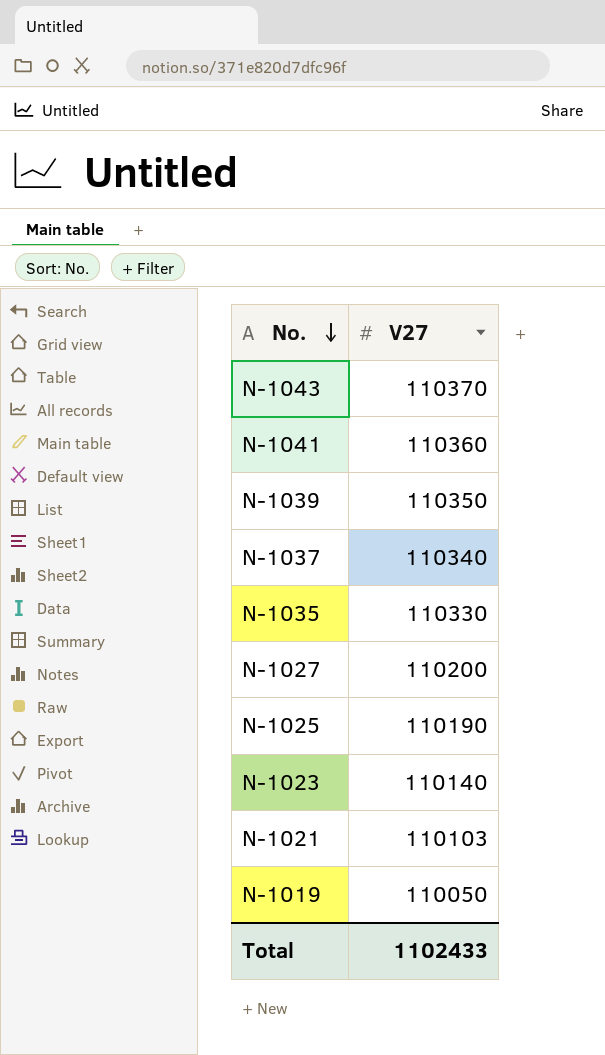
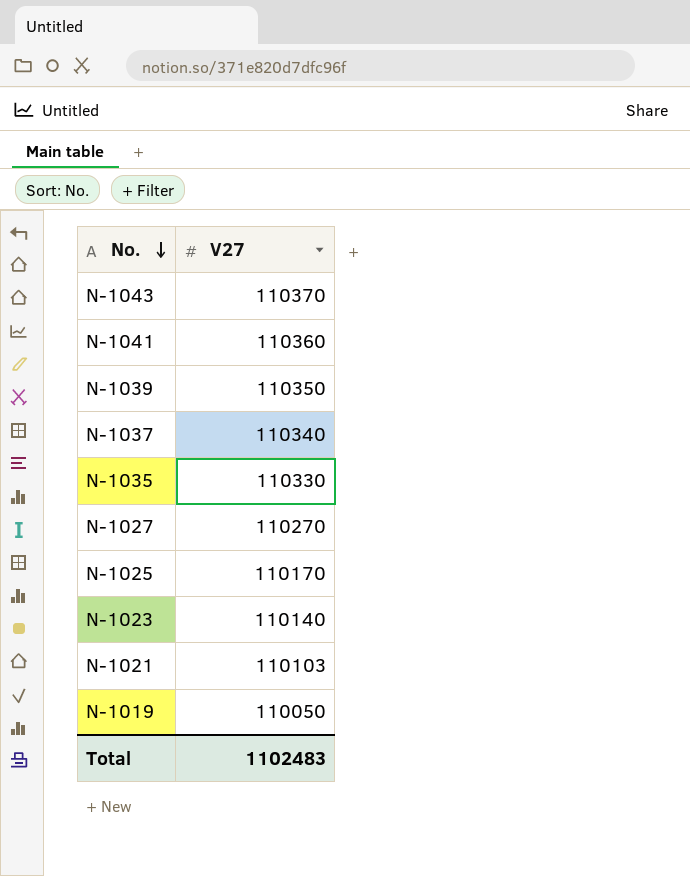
N-1027 | V27: 110200 -> 110270
N-1025 | V27: 110190 -> 110170
Total | V27: 1102433 -> 1102483

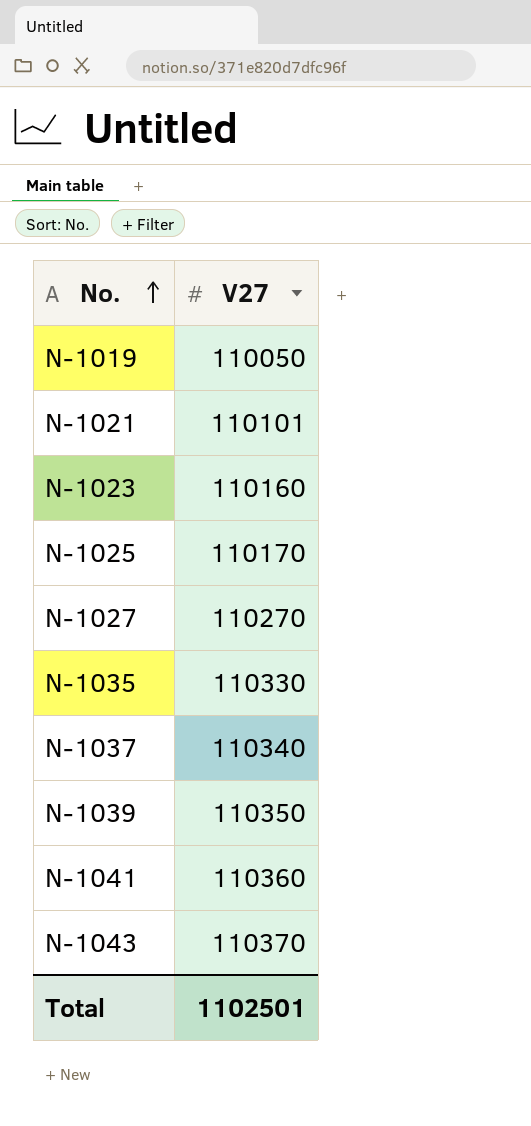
row order: No. descending -> No. ascending
N-1021 | V27: 110103 -> 110101
N-1023 | V27: 110140 -> 110160
Total | V27: 1102483 -> 1102501

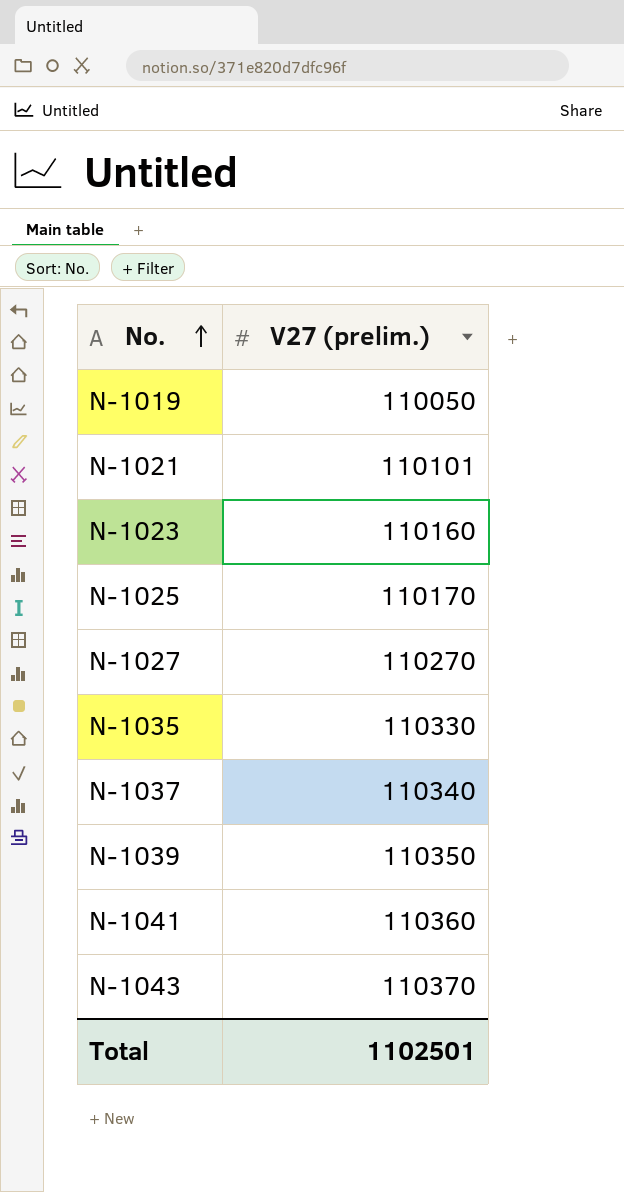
column name: V27 -> V27 (prelim.)

